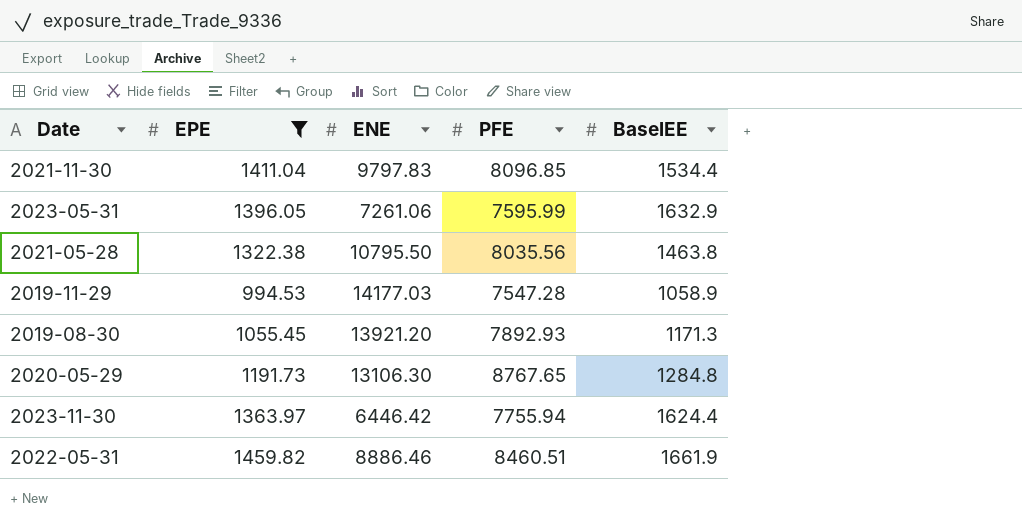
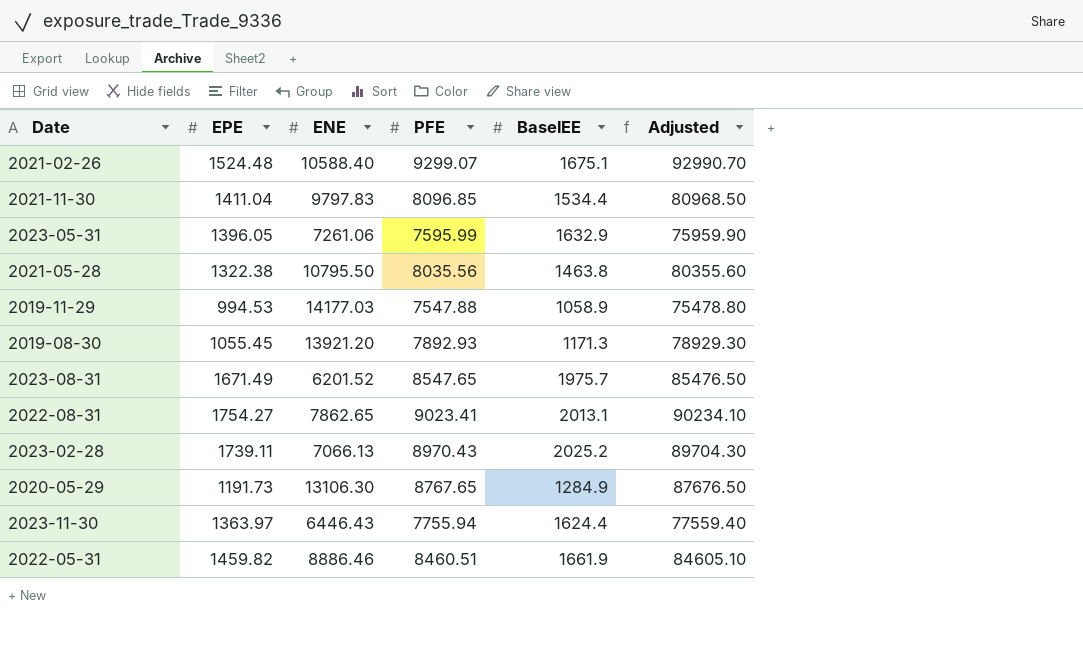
filter: EPE <= 1459.82 -> none
column Adjusted | formula: none -> [PFE] * 10
2019-11-29 | PFE: 7547.28 -> 7547.88
2020-05-29 | BaselEE: 1284.8 -> 1284.9
2023-11-30 | ENE: 6446.42 -> 6446.43

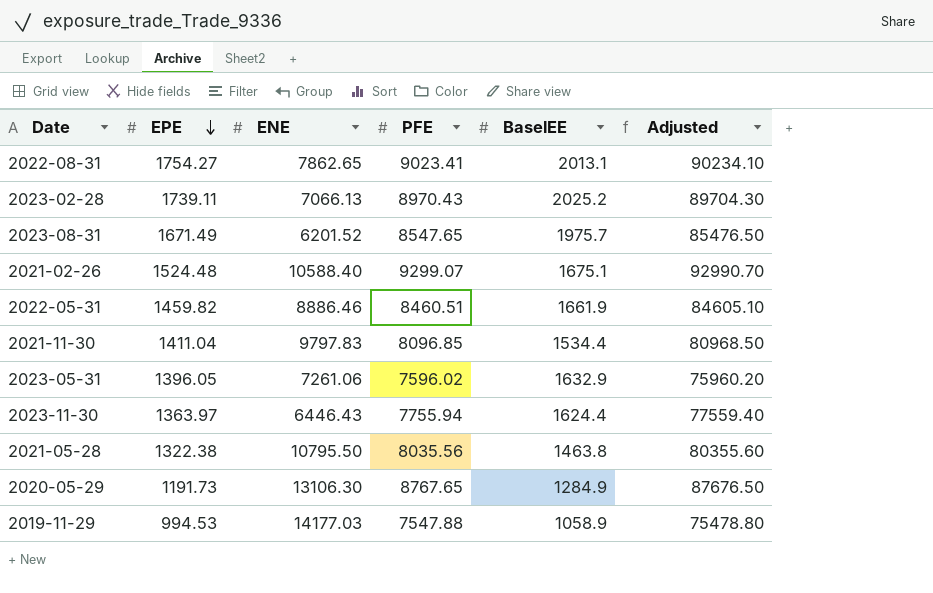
row order: none -> EPE descending
row 2019-08-30: 1055.45 | 13921.20 | 7892.93 | 1171.3 | 78929.30 -> none
2023-05-31 | PFE: 7595.99 -> 7596.02
2023-05-31 | Adjusted: 75959.90 -> 75960.20

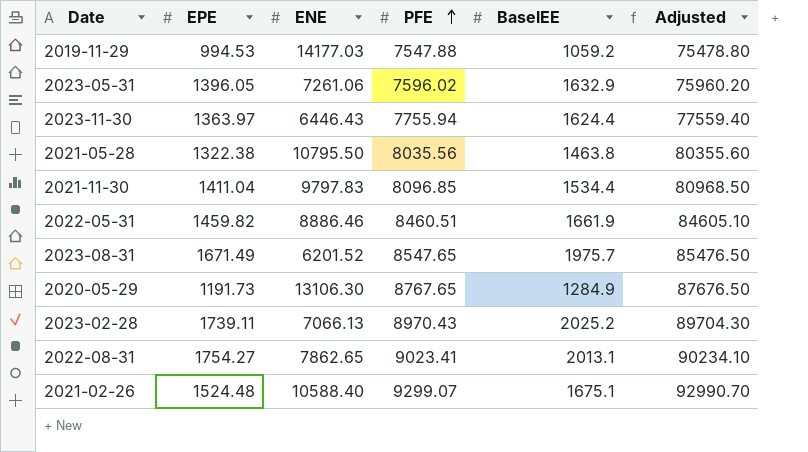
row order: EPE descending -> PFE ascending
2019-11-29 | BaselEE: 1058.9 -> 1059.2

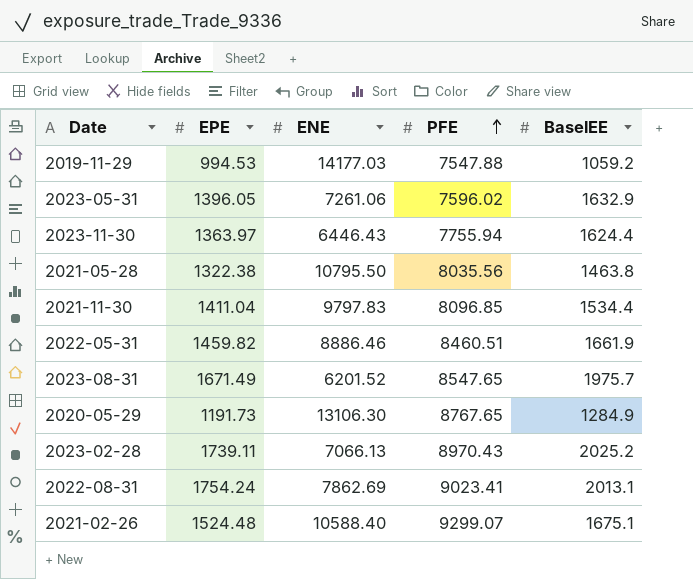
column Adjusted | formula: [PFE] * 10 -> none
2022-08-31 | EPE: 1754.27 -> 1754.24
2022-08-31 | ENE: 7862.65 -> 7862.69

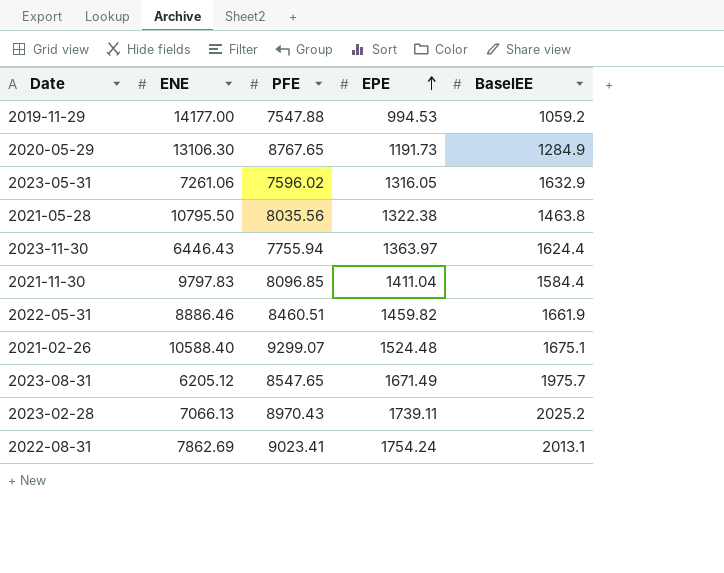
row order: PFE ascending -> EPE ascending
column EPE | position: 2 -> 4
2019-11-29 | ENE: 14177.03 -> 14177.00
2023-05-31 | EPE: 1396.05 -> 1316.05
2021-11-30 | BaselEE: 1534.4 -> 1584.4
2023-08-31 | ENE: 6201.52 -> 6205.12

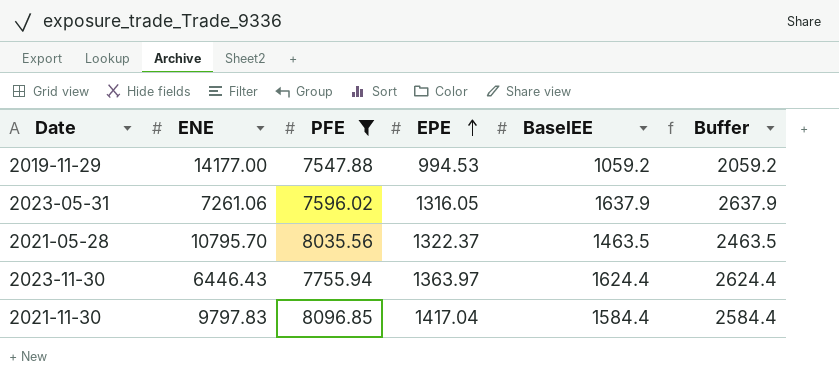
filter: none -> PFE <= 8096.85
column Buffer | formula: none -> [BaselEE] + 1000
2023-05-31 | BaselEE: 1632.9 -> 1637.9
2021-05-28 | ENE: 10795.50 -> 10795.70
2021-05-28 | EPE: 1322.38 -> 1322.37
2021-05-28 | BaselEE: 1463.8 -> 1463.5
2021-11-30 | EPE: 1411.04 -> 1417.04

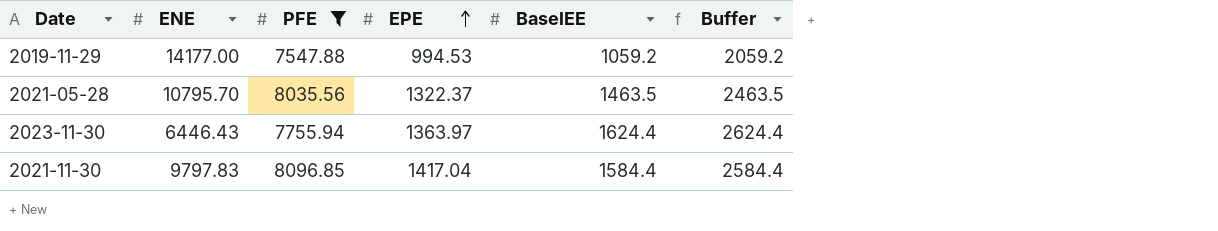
row 2023-05-31: 7261.06 | 7596.02 | 1316.05 | 1637.9 | 2637.9 -> none

